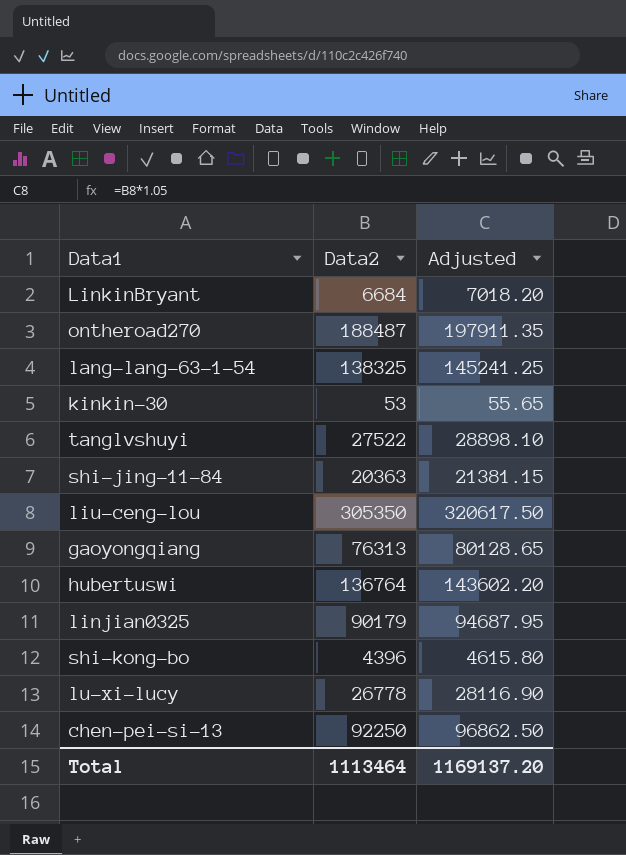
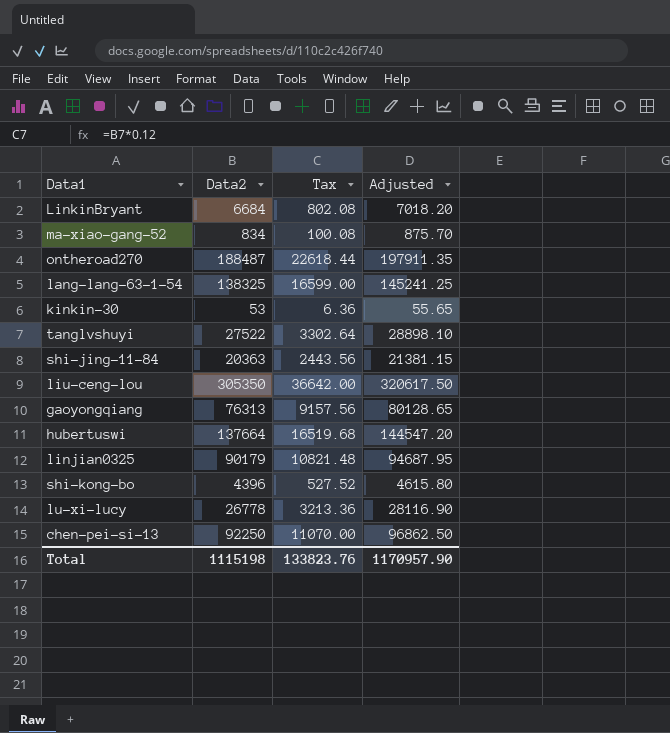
column Tax | formula: none -> [Data2] * 0.12
row ma-xiao-gang-52: none -> 834 | 100.08 | 875.70
hubertuswi | Data2: 136764 -> 137664
hubertuswi | Adjusted: 143602.20 -> 144547.20
Total | Data2: 1113464 -> 1115198
Total | Adjusted: 1169137.20 -> 1170957.90

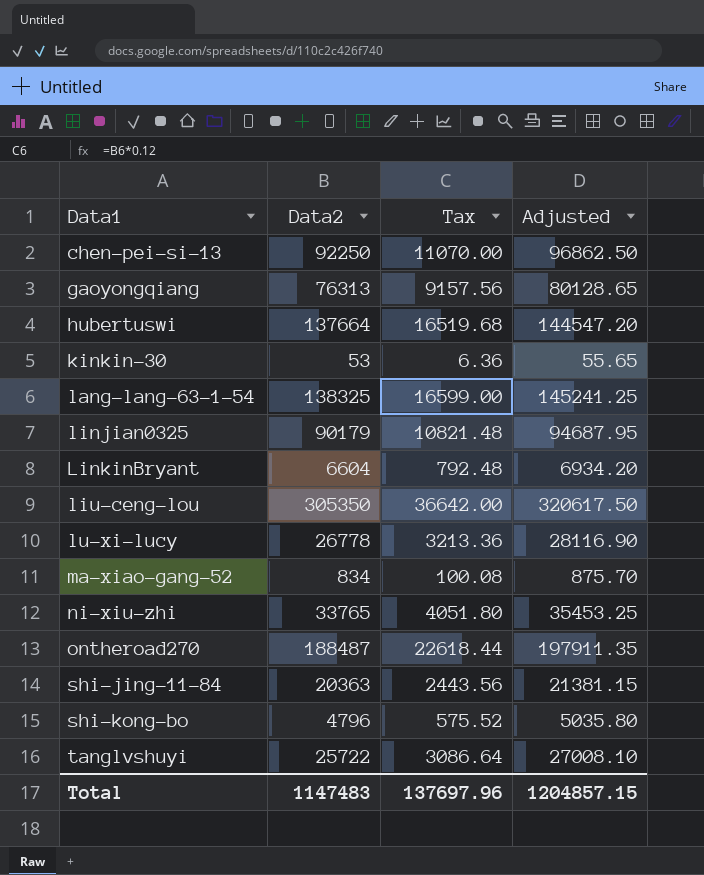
row order: none -> Data1 ascending
LinkinBryant | Data2: 6684 -> 6604
LinkinBryant | Tax: 802.08 -> 792.48
LinkinBryant | Adjusted: 7018.20 -> 6934.20
row ni-xiu-zhi: none -> 33765 | 4051.80 | 35453.25
shi-kong-bo | Data2: 4396 -> 4796
shi-kong-bo | Tax: 527.52 -> 575.52
shi-kong-bo | Adjusted: 4615.80 -> 5035.80
tanglvshuyi | Data2: 27522 -> 25722
tanglvshuyi | Tax: 3302.64 -> 3086.64
tanglvshuyi | Adjusted: 28898.10 -> 27008.10
Total | Data2: 1115198 -> 1147483
Total | Tax: 133823.76 -> 137697.96
Total | Adjusted: 1170957.90 -> 1204857.15

